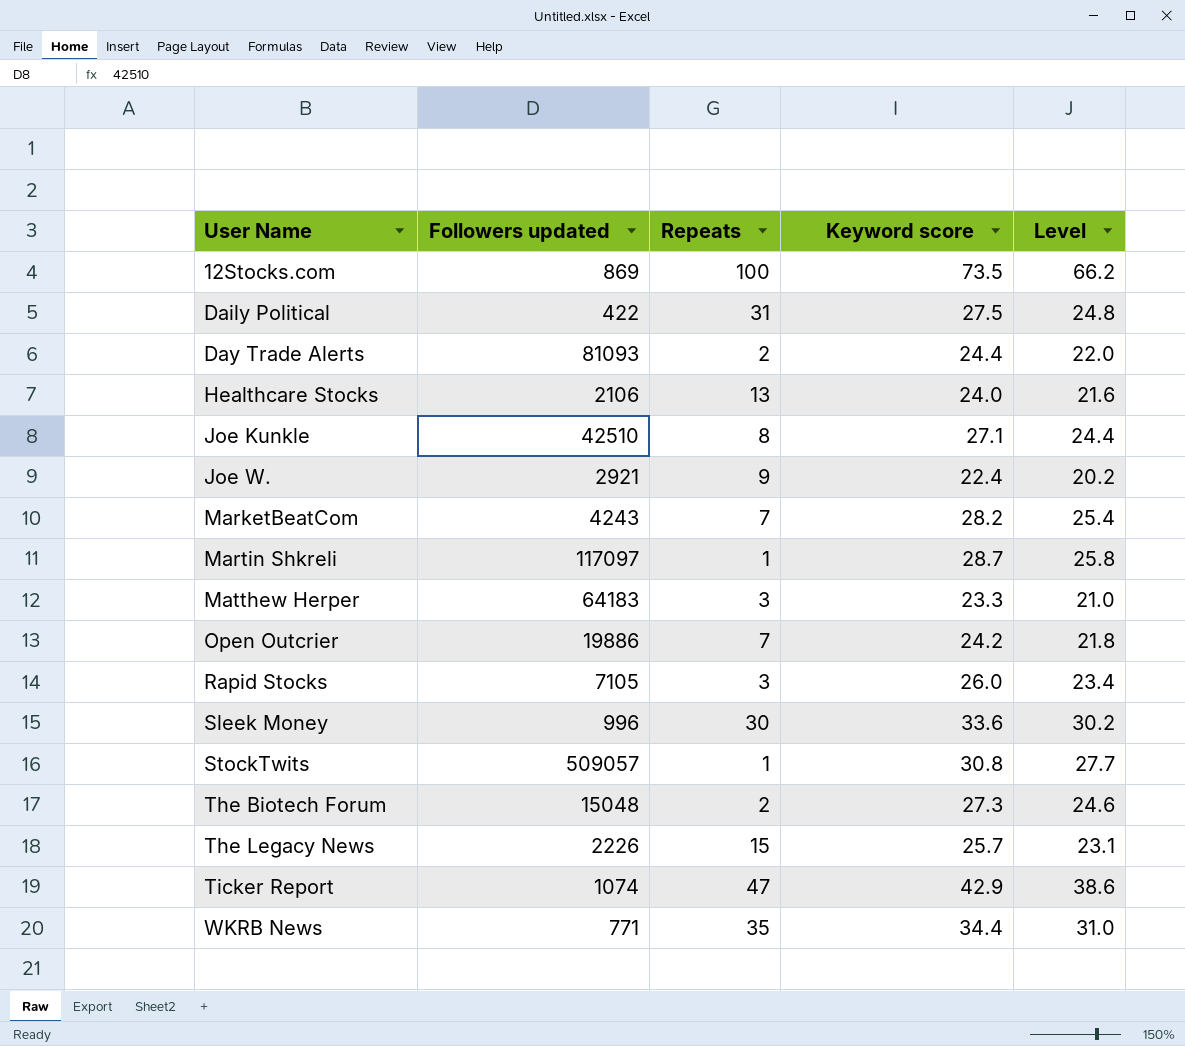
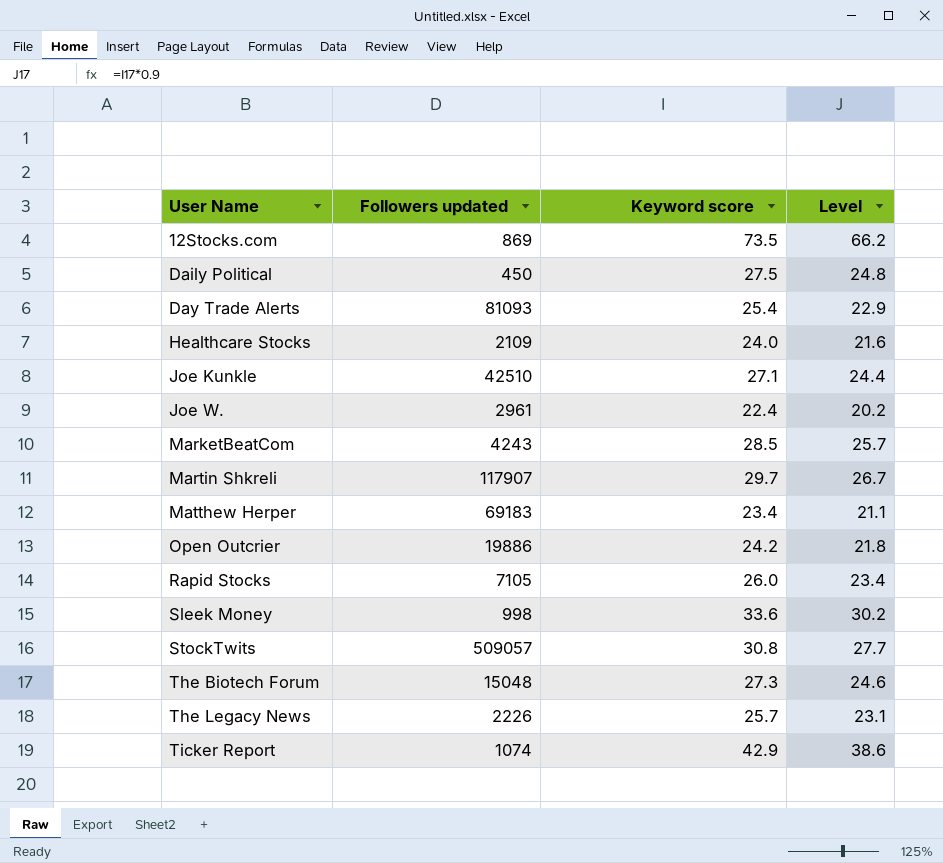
column Repeats | position: 3 -> none
row WKRB News: 771 | 35 | 34.4 | 31.0 -> none
Daily Political | Followers updated: 422 -> 450
Day Trade Alerts | Keyword score: 24.4 -> 25.4
Day Trade Alerts | Level: 22.0 -> 22.9
Healthcare Stocks | Followers updated: 2106 -> 2109
Joe W. | Followers updated: 2921 -> 2961
MarketBeatCom | Keyword score: 28.2 -> 28.5
MarketBeatCom | Level: 25.4 -> 25.7
Martin Shkreli | Followers updated: 117097 -> 117907
Martin Shkreli | Keyword score: 28.7 -> 29.7
Martin Shkreli | Level: 25.8 -> 26.7
Matthew Herper | Followers updated: 64183 -> 69183
Matthew Herper | Keyword score: 23.3 -> 23.4
Matthew Herper | Level: 21.0 -> 21.1
Sleek Money | Followers updated: 996 -> 998

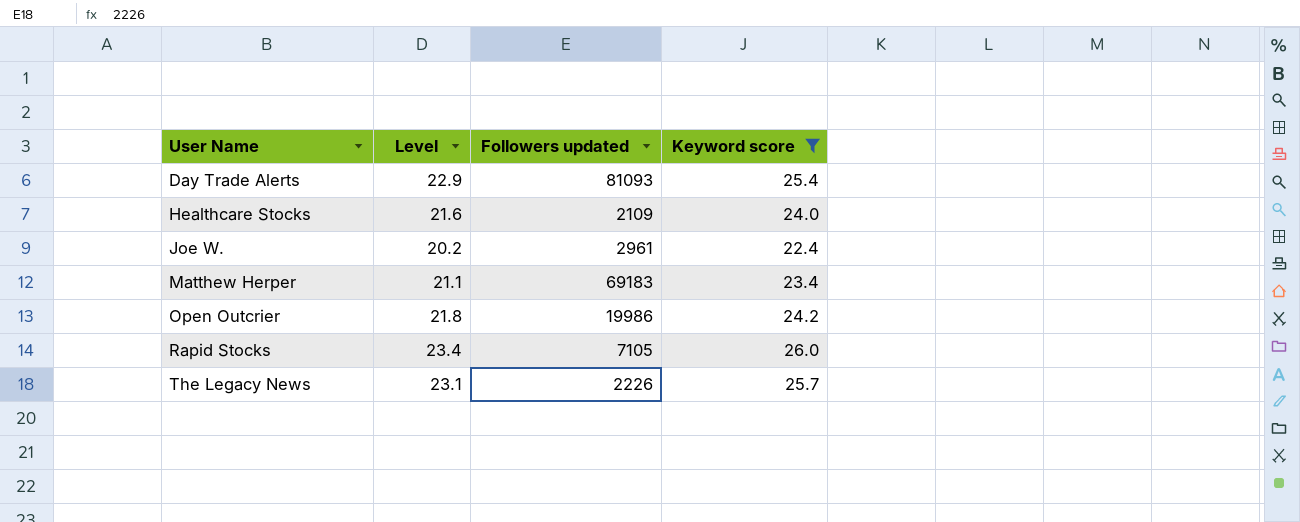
filter: none -> Keyword score <= 26.0
column Level | position: 4 -> 2
Open Outcrier | Followers updated: 19886 -> 19986

